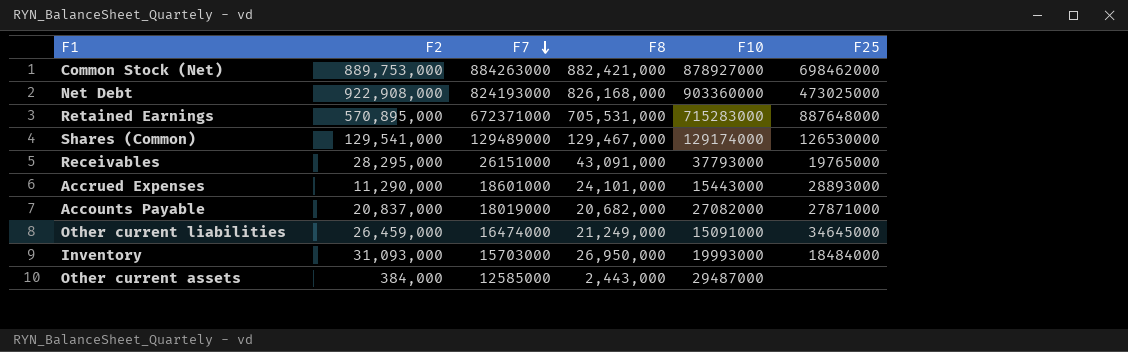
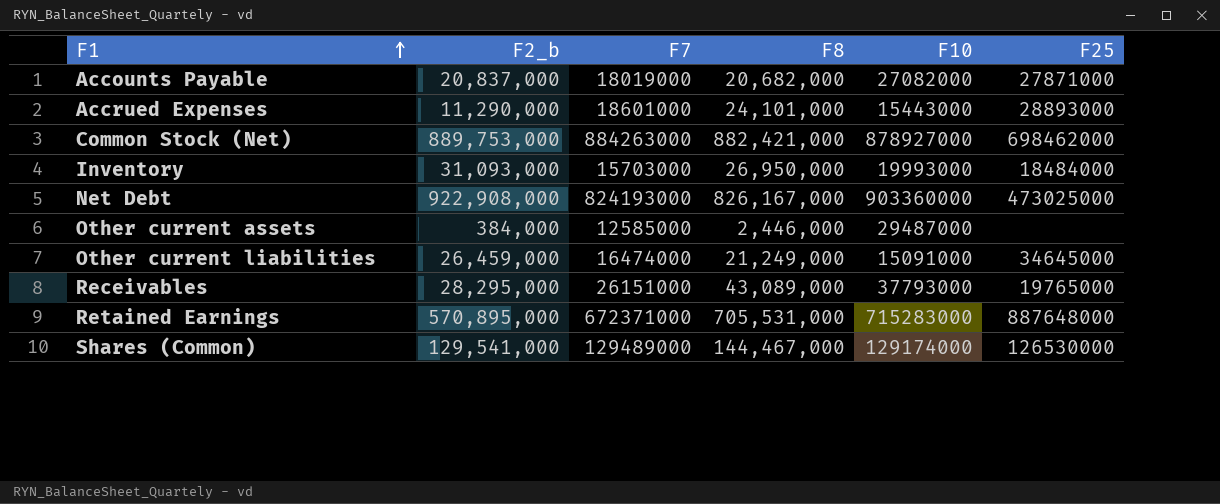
row order: F7 descending -> F1 ascending
column name: F2 -> F2_b
Net Debt | F8: 826,168,000 -> 826,167,000
Other current assets | F8: 2,443,000 -> 2,446,000
Receivables | F8: 43,091,000 -> 43,089,000
Shares (Common) | F8: 129,467,000 -> 144,467,000

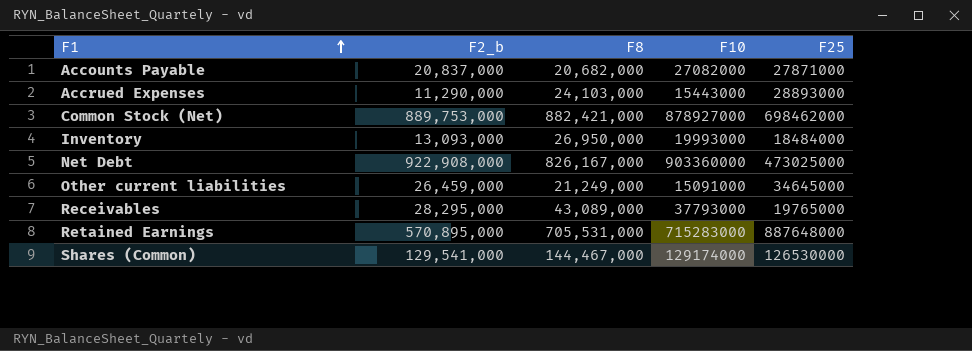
column F7 | position: 3 -> none
row Other current assets: 384,000 | 12585000 | 2,446,000 | 29487000 | none -> none
Accrued Expenses | F8: 24,101,000 -> 24,103,000
Inventory | F2_b: 31,093,000 -> 13,093,000

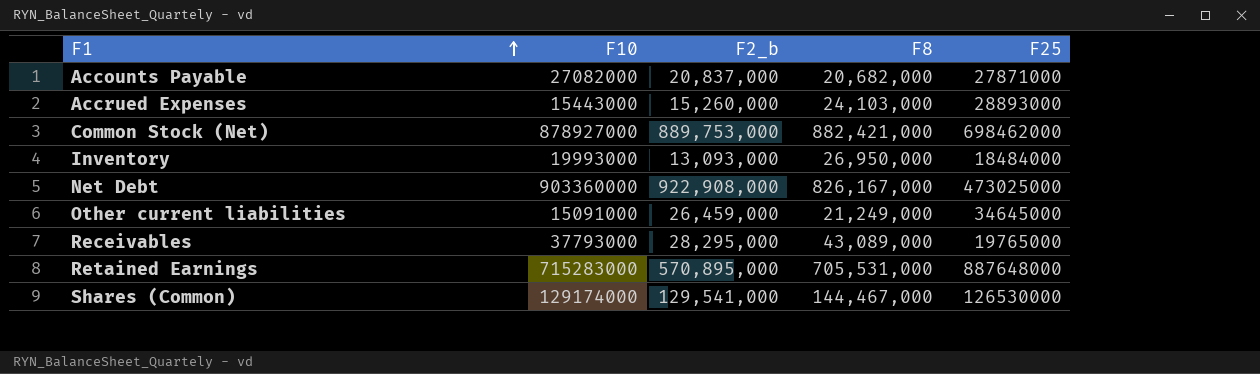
column F10 | position: 4 -> 2
Accrued Expenses | F2_b: 11,290,000 -> 15,260,000

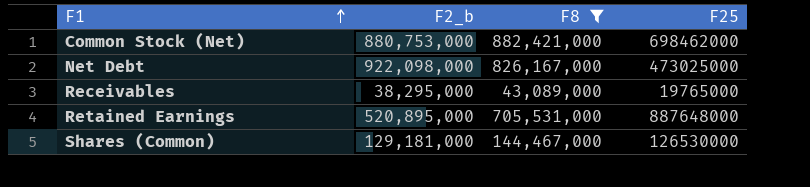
filter: none -> F8 >= 43,089,000
column F10 | position: 2 -> none
Common Stock (Net) | F2_b: 889,753,000 -> 880,753,000
Net Debt | F2_b: 922,908,000 -> 922,098,000
Receivables | F2_b: 28,295,000 -> 38,295,000
Retained Earnings | F2_b: 570,895,000 -> 520,895,000
Shares (Common) | F2_b: 129,541,000 -> 129,181,000

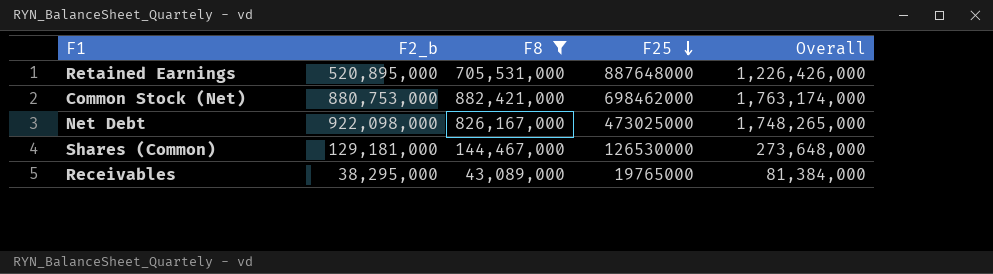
row order: F1 ascending -> F25 descending
column Overall | formula: none -> [F2_b] + [F8]

